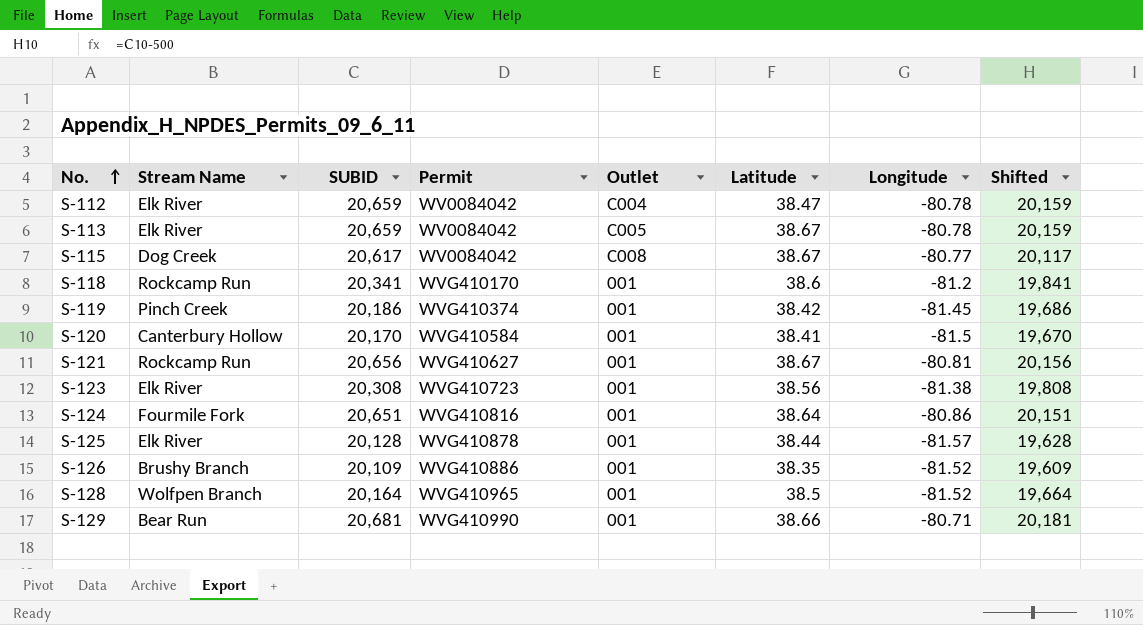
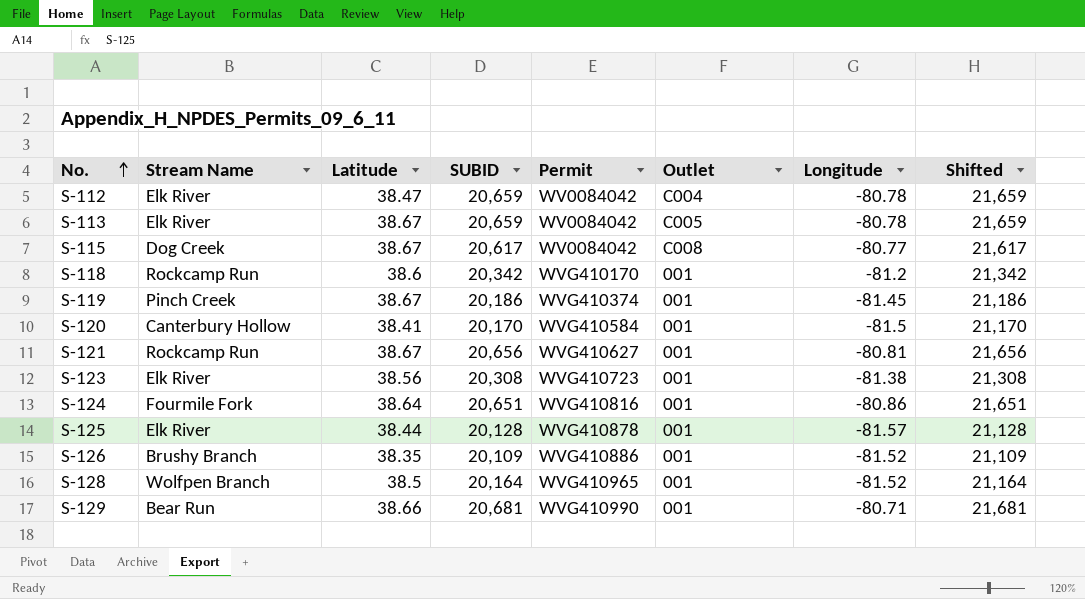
column Latitude | position: 6 -> 3
column Shifted | formula: [SUBID] - 500 -> [SUBID] + 1000
S-118 | SUBID: 20,341 -> 20,342
S-119 | Latitude: 38.42 -> 38.67

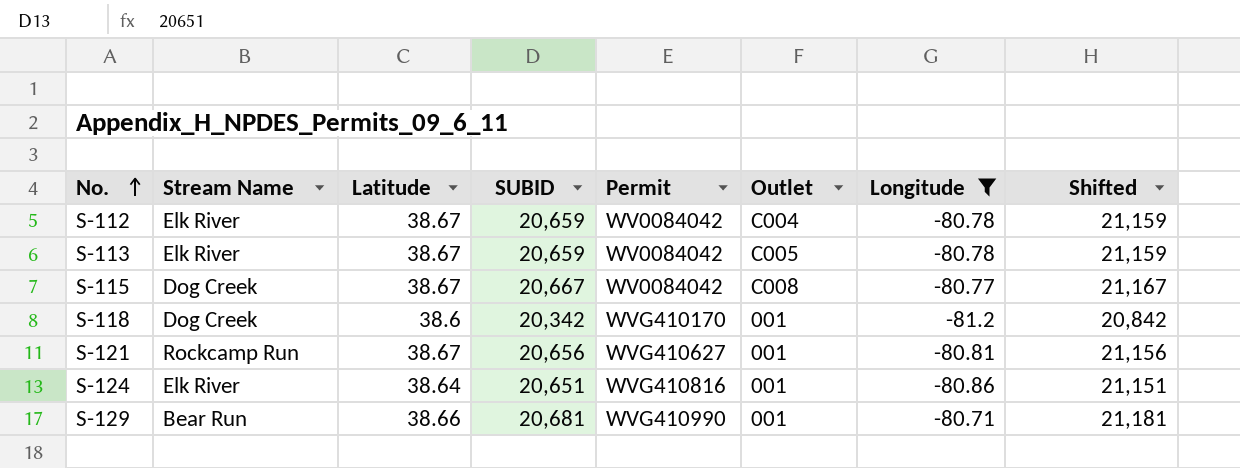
filter: none -> Longitude >= -81.2
column Shifted | formula: [SUBID] + 1000 -> [SUBID] + 500
S-112 | Latitude: 38.47 -> 38.67
S-115 | SUBID: 20,617 -> 20,667
S-118 | Stream Name: Rockcamp Run -> Dog Creek
S-124 | Stream Name: Fourmile Fork -> Elk River

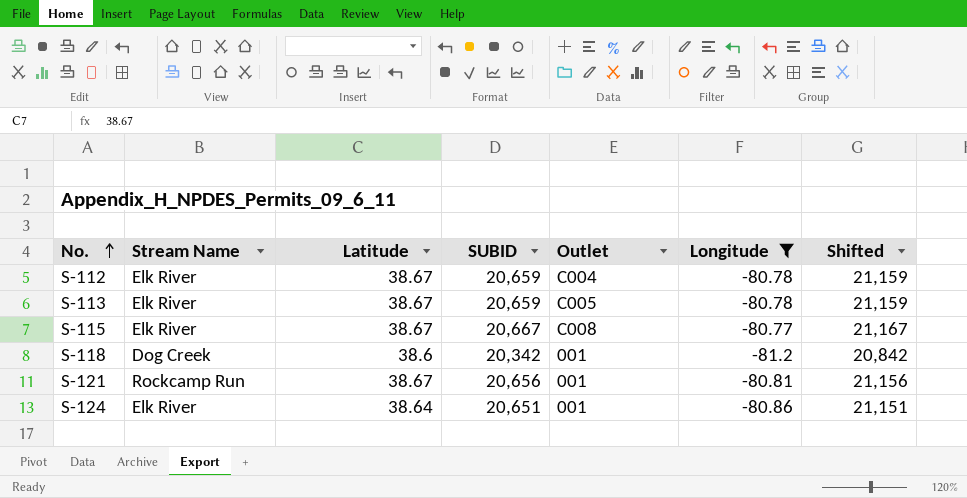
column Permit | position: 5 -> none
row S-129: Bear Run | 38.66 | 20,681 | WVG410990 | 001 | -80.71 | 21,181 -> none
S-115 | Stream Name: Dog Creek -> Elk River

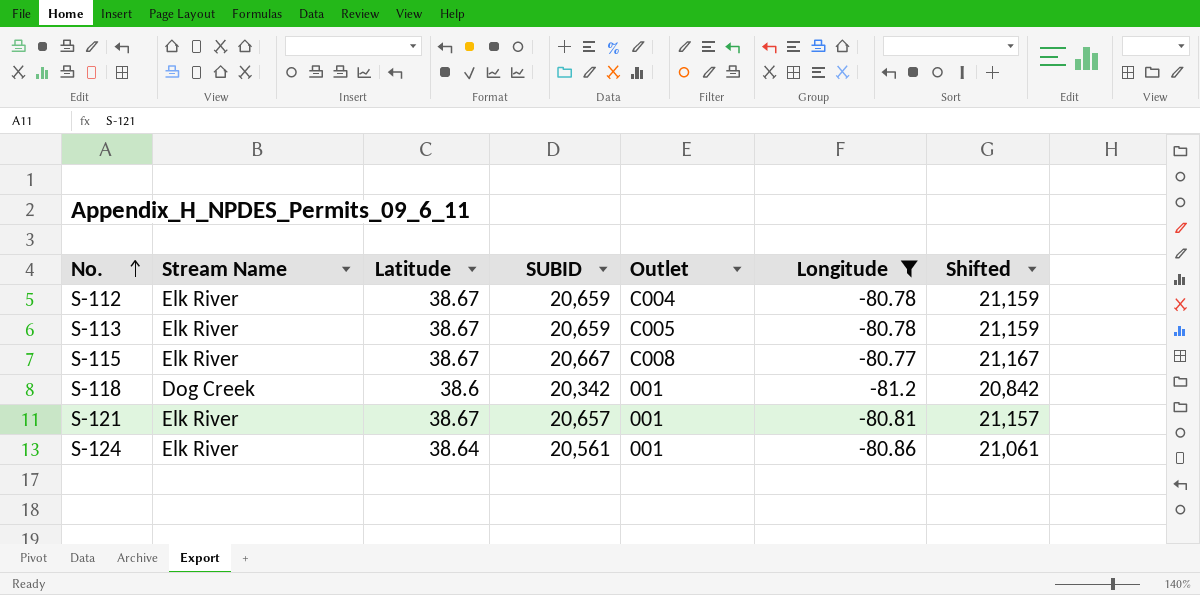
S-121 | Stream Name: Rockcamp Run -> Elk River
S-121 | SUBID: 20,656 -> 20,657
S-121 | Shifted: 21,156 -> 21,157
S-124 | SUBID: 20,651 -> 20,561
S-124 | Shifted: 21,151 -> 21,061

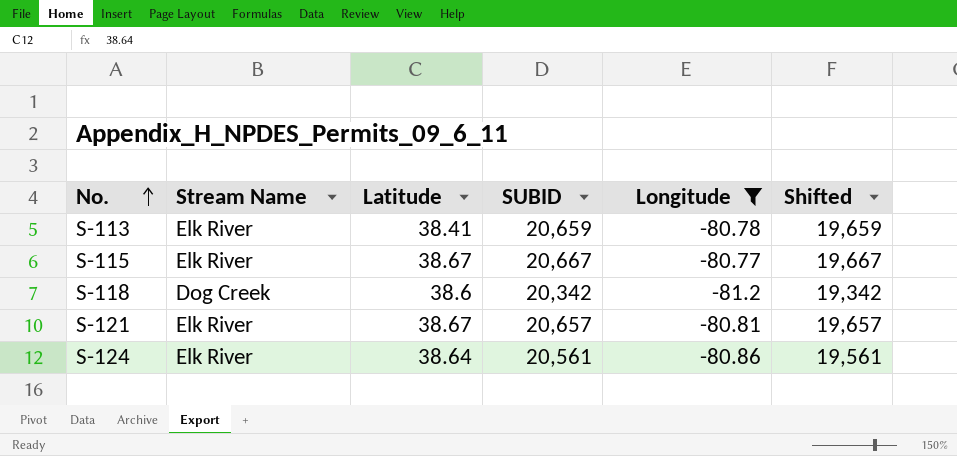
column Outlet | position: 5 -> none
column Shifted | formula: [SUBID] + 500 -> [SUBID] - 1000
row S-112: Elk River | 38.67 | 20,659 | C004 | -80.78 | 21,159 -> none
S-113 | Latitude: 38.67 -> 38.41

